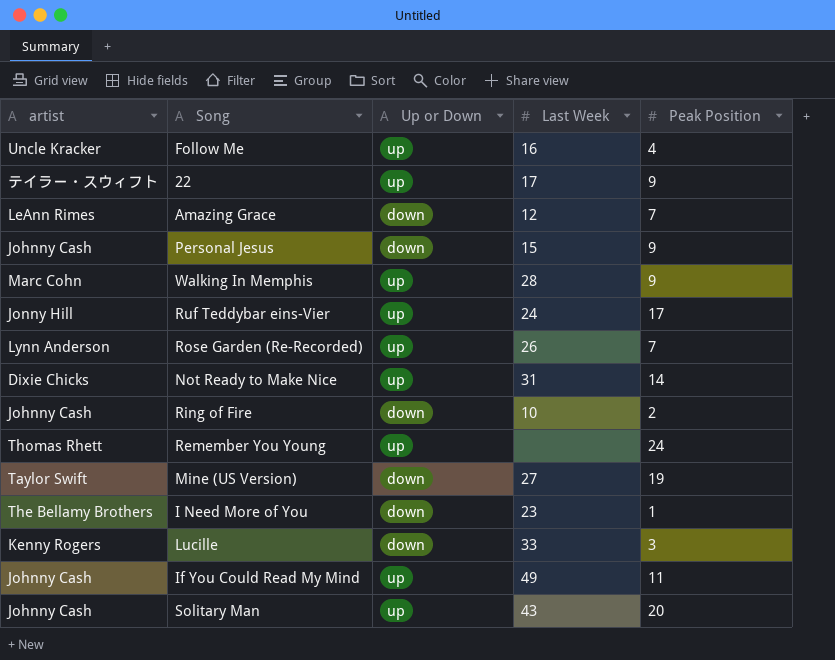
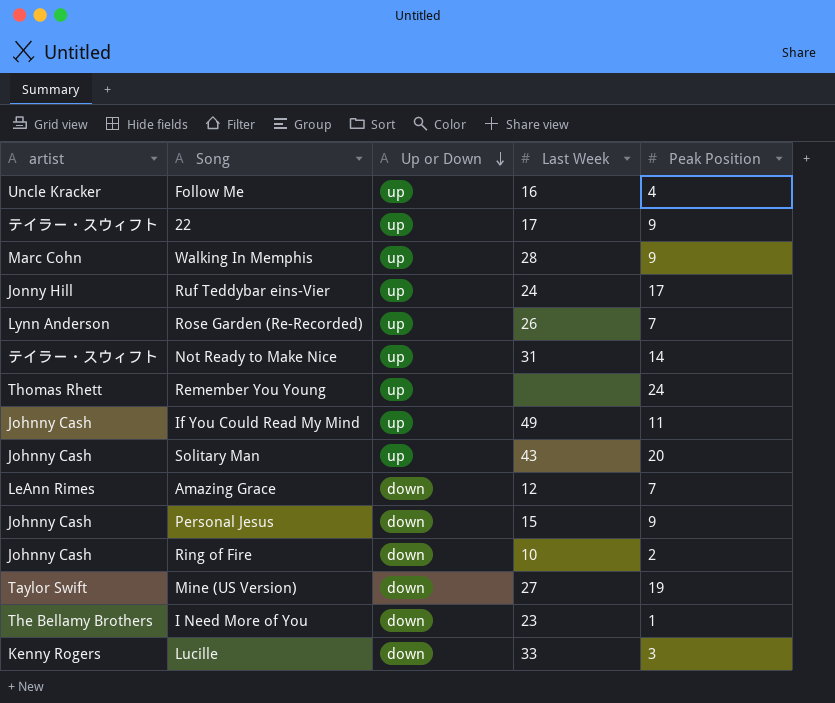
row order: none -> Up or Down descending
Not Ready to Make Nice | artist: Dixie Chicks -> テイラー・スウィフト

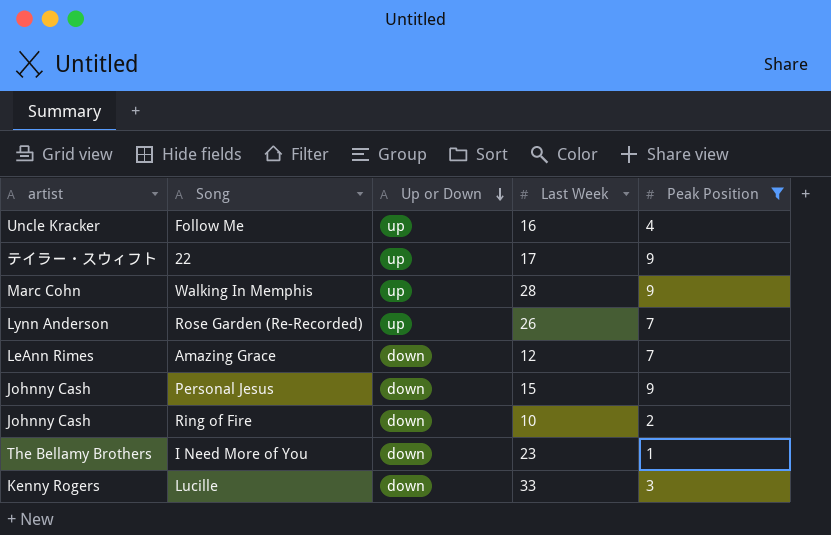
filter: none -> Peak Position <= 9

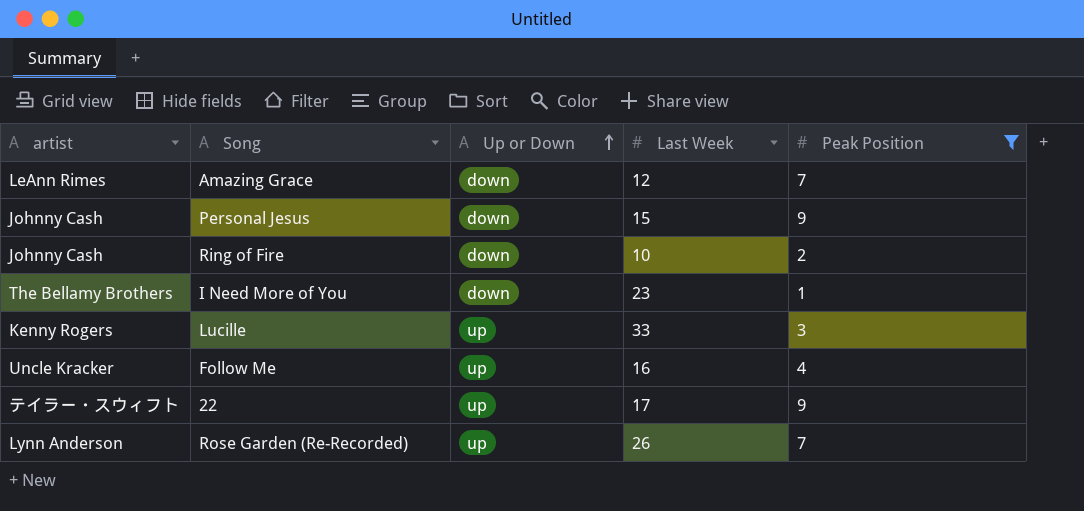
row order: Up or Down descending -> Up or Down ascending
row Walking In Memphis: Marc Cohn | up | 28 | 9 -> none
Lucille | Up or Down: down -> up

